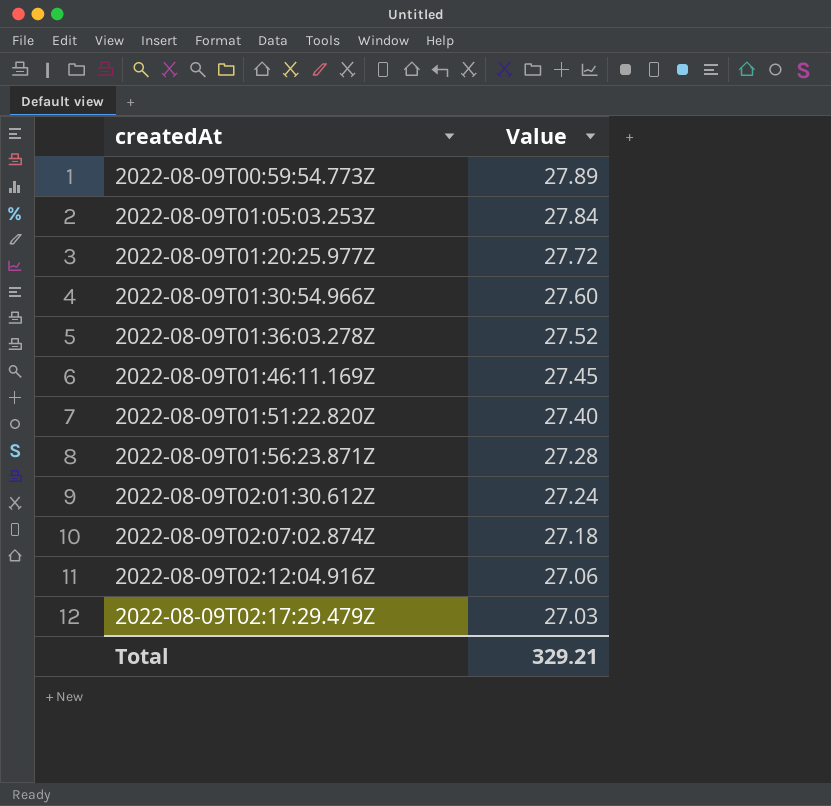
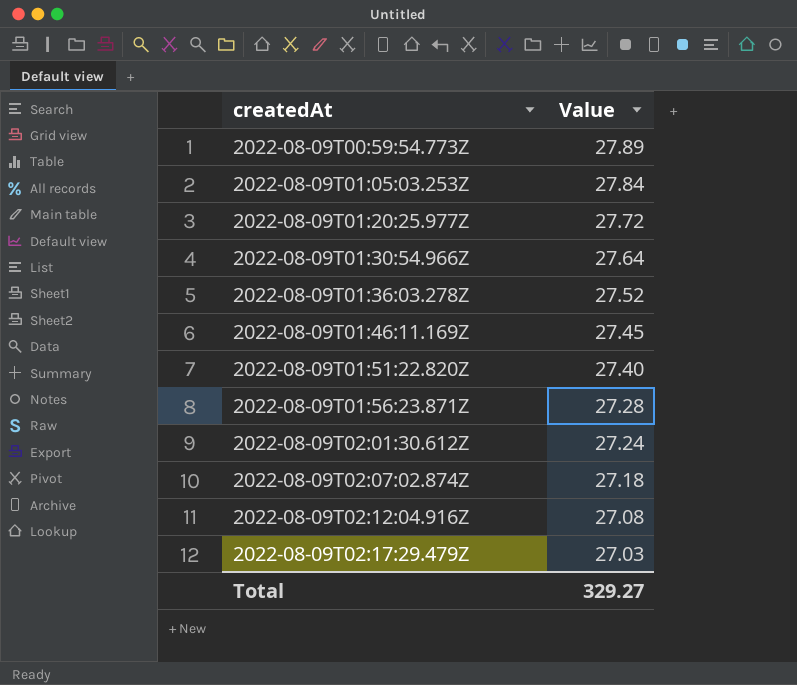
2022-08-09T01:30:54.966Z | Value: 27.60 -> 27.64
2022-08-09T02:12:04.916Z | Value: 27.06 -> 27.08
Total | Value: 329.21 -> 329.27

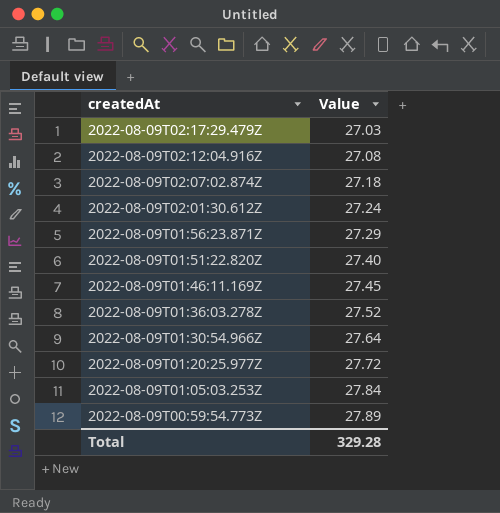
row order: createdAt ascending -> createdAt descending
2022-08-09T01:56:23.871Z | Value: 27.28 -> 27.29
Total | Value: 329.27 -> 329.28

